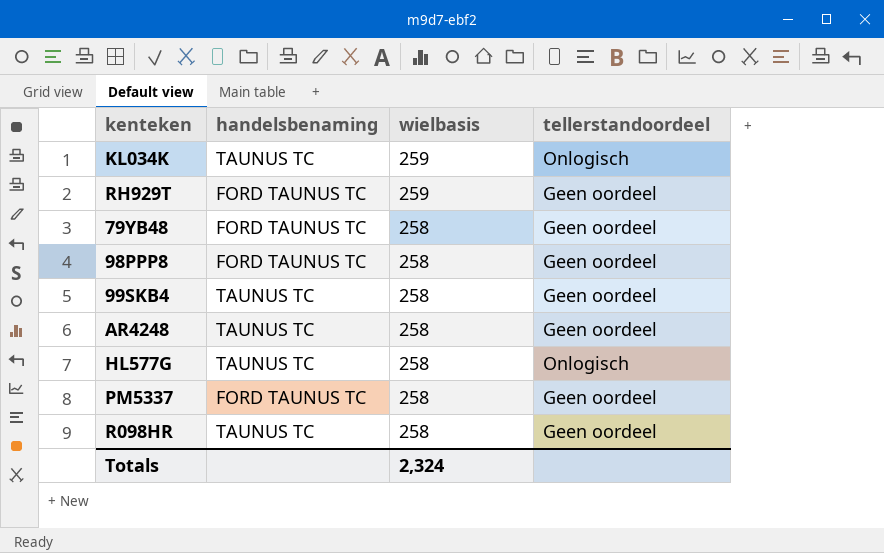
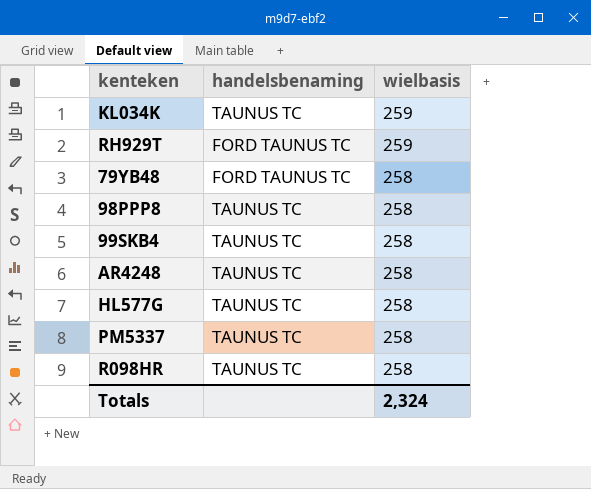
column tellerstandoordeel | position: 4 -> none
98PPP8 | handelsbenaming: FORD TAUNUS TC -> TAUNUS TC
PM5337 | handelsbenaming: FORD TAUNUS TC -> TAUNUS TC

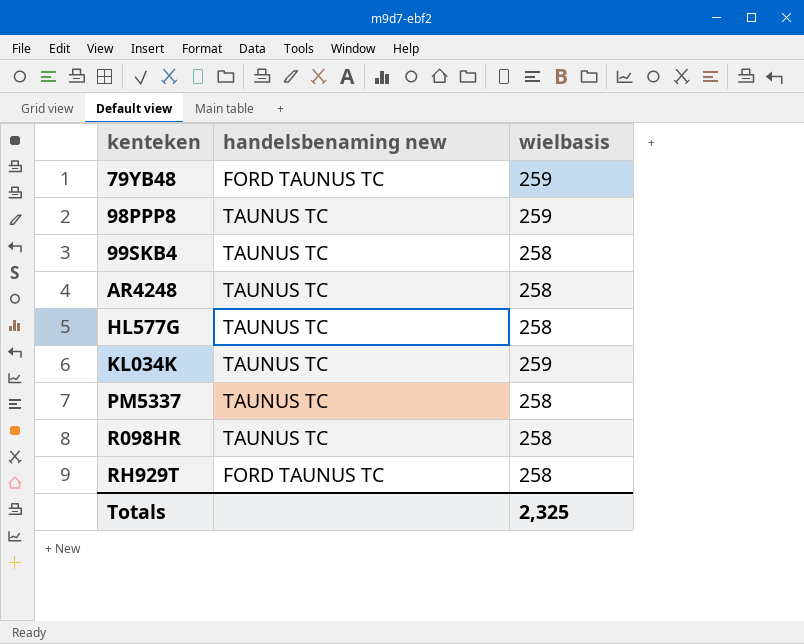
row order: wielbasis descending -> kenteken ascending
column name: handelsbenaming -> handelsbenaming new
79YB48 | wielbasis: 258 -> 259
98PPP8 | wielbasis: 258 -> 259
RH929T | wielbasis: 259 -> 258
Totals | wielbasis: 2,324 -> 2,325

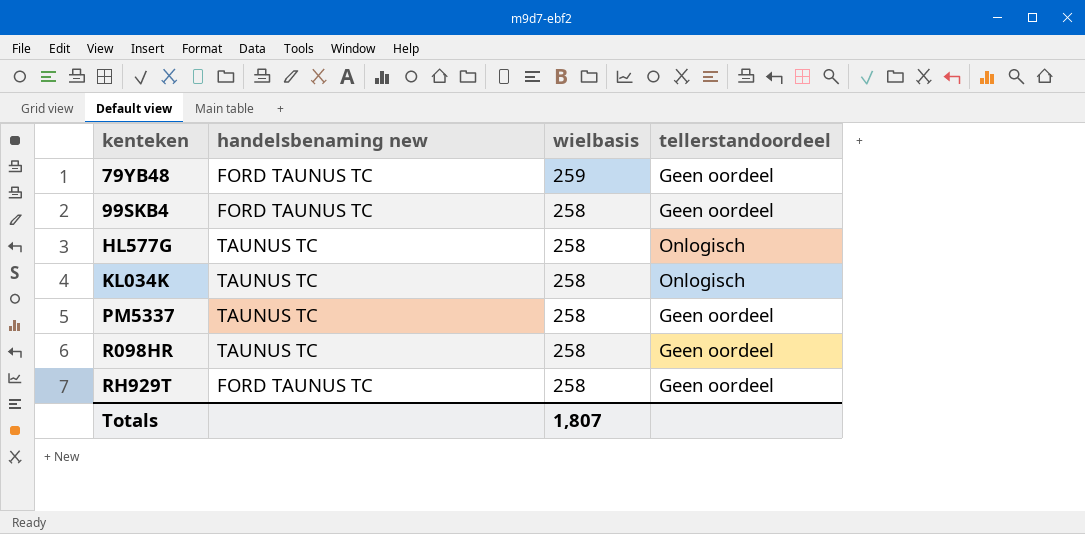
column tellerstandoordeel | position: none -> 4
row 98PPP8: TAUNUS TC | 259 -> none
row AR4248: TAUNUS TC | 258 -> none
99SKB4 | handelsbenaming new: TAUNUS TC -> FORD TAUNUS TC
KL034K | wielbasis: 259 -> 258
Totals | wielbasis: 2,325 -> 1,807

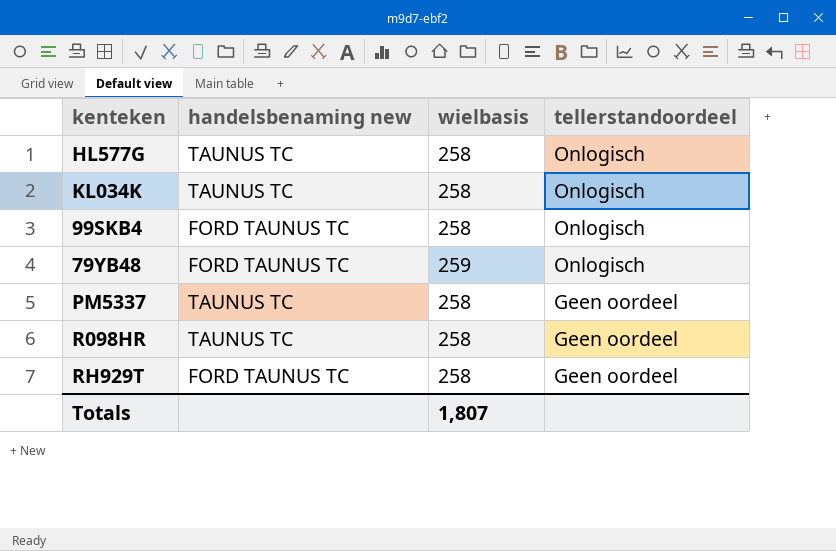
row order: kenteken ascending -> tellerstandoordeel descending
99SKB4 | tellerstandoordeel: Geen oordeel -> Onlogisch
79YB48 | tellerstandoordeel: Geen oordeel -> Onlogisch

